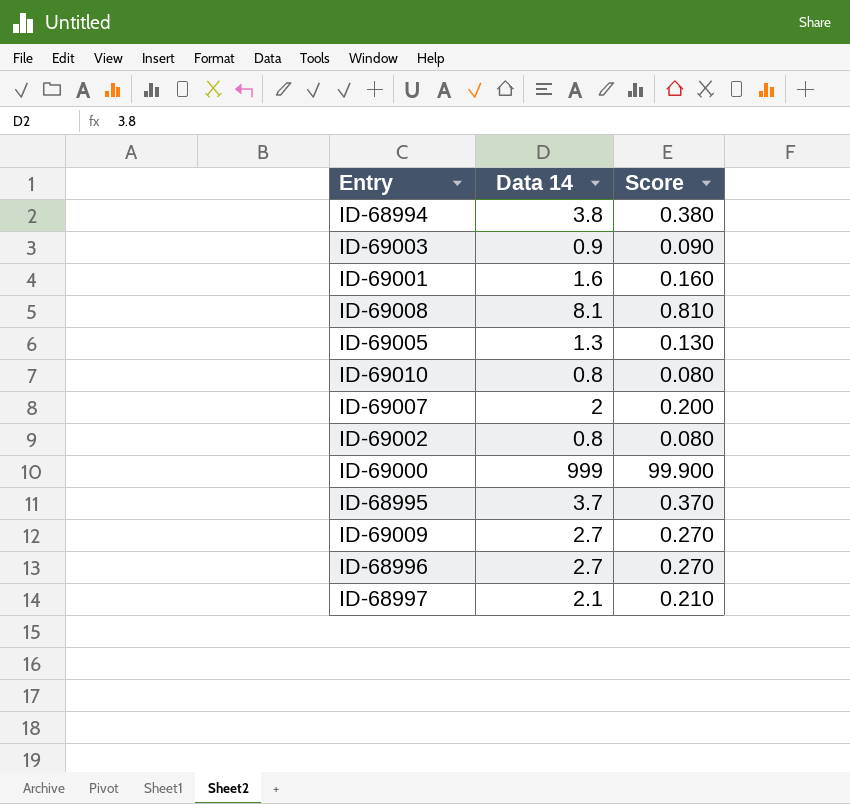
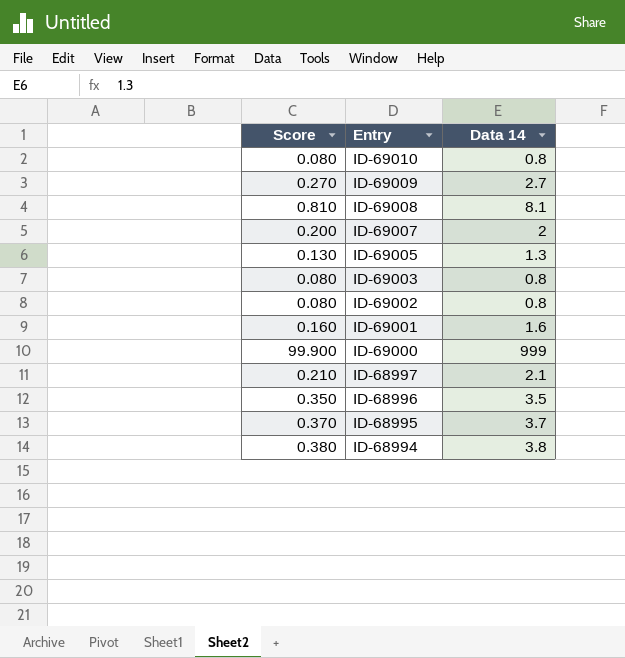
row order: none -> Entry descending
column Score | position: 3 -> 1
ID-69003 | Score: 0.090 -> 0.080
ID-69003 | Data 14: 0.9 -> 0.8
ID-68996 | Score: 0.270 -> 0.350
ID-68996 | Data 14: 2.7 -> 3.5

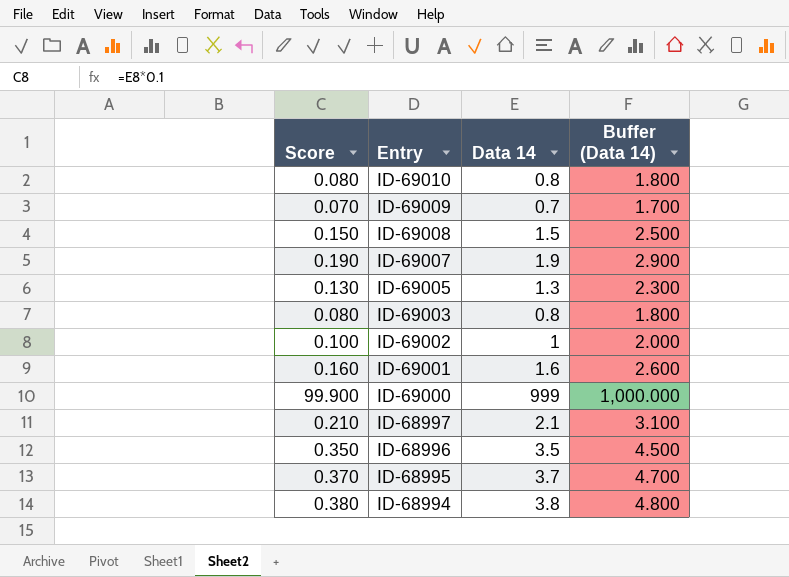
column Buffer (Data 14) | formula: none -> [Data 14] + 1
ID-69009 | Score: 0.270 -> 0.070
ID-69009 | Data 14: 2.7 -> 0.7
ID-69008 | Score: 0.810 -> 0.150
ID-69008 | Data 14: 8.1 -> 1.5
ID-69007 | Score: 0.200 -> 0.190
ID-69007 | Data 14: 2 -> 1.9
ID-69002 | Score: 0.080 -> 0.100
ID-69002 | Data 14: 0.8 -> 1

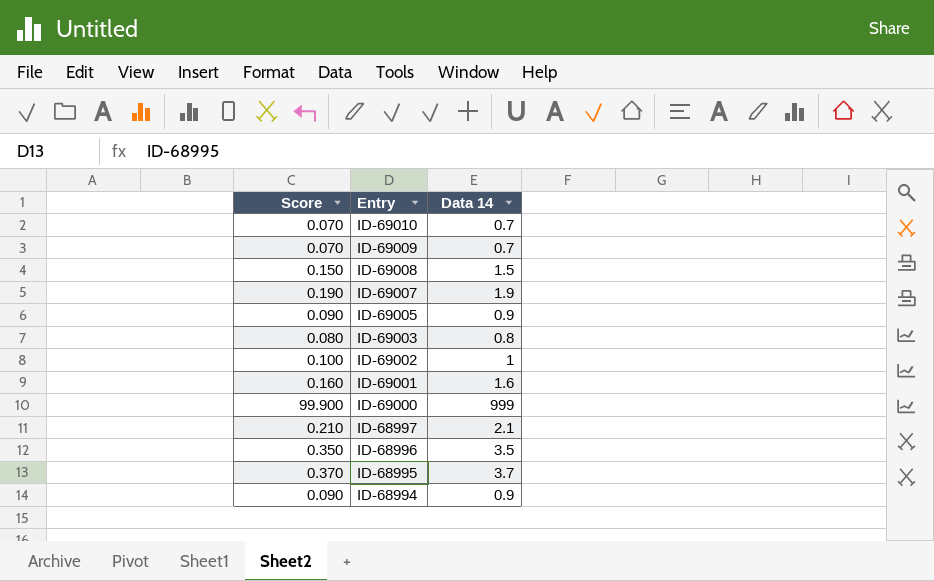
column Buffer (Data 14) | formula: [Data 14] + 1 -> none
ID-69010 | Score: 0.080 -> 0.070
ID-69010 | Data 14: 0.8 -> 0.7
ID-69005 | Score: 0.130 -> 0.090
ID-69005 | Data 14: 1.3 -> 0.9
ID-68994 | Score: 0.380 -> 0.090
ID-68994 | Data 14: 3.8 -> 0.9

